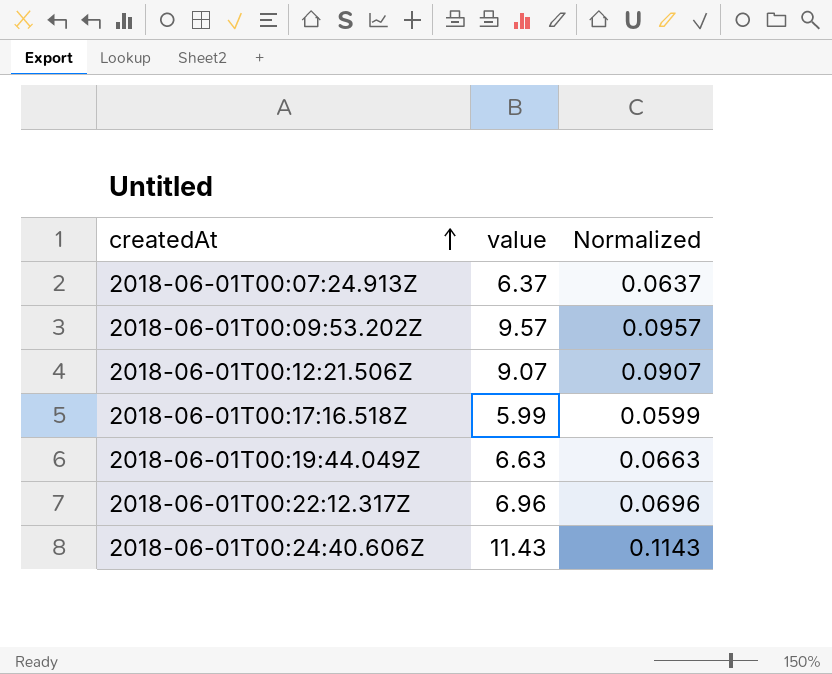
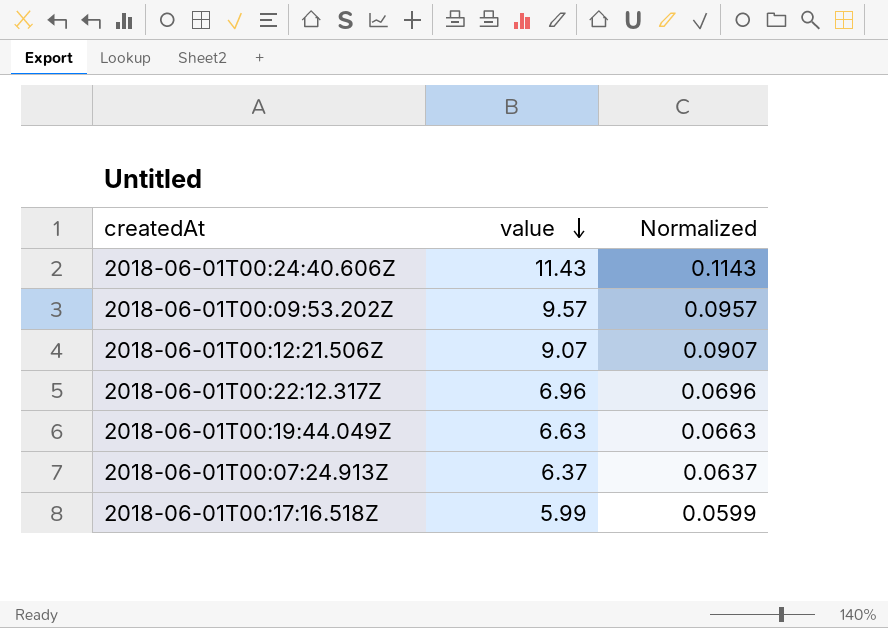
row order: createdAt ascending -> value descending

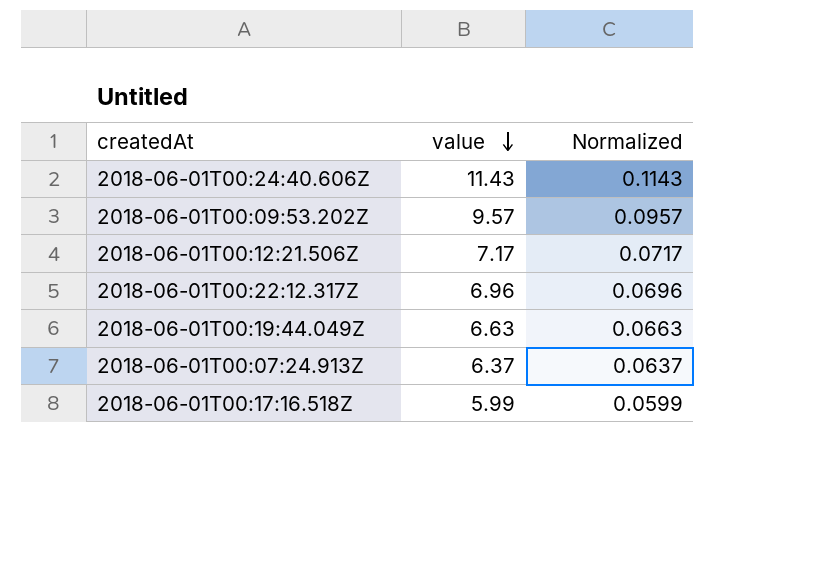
2018-06-01T00:12:21.506Z | value: 9.07 -> 7.17
2018-06-01T00:12:21.506Z | Normalized: 0.0907 -> 0.0717

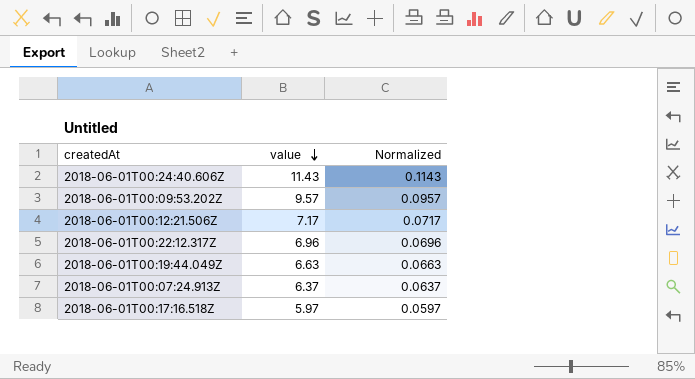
2018-06-01T00:17:16.518Z | value: 5.99 -> 5.97
2018-06-01T00:17:16.518Z | Normalized: 0.0599 -> 0.0597

